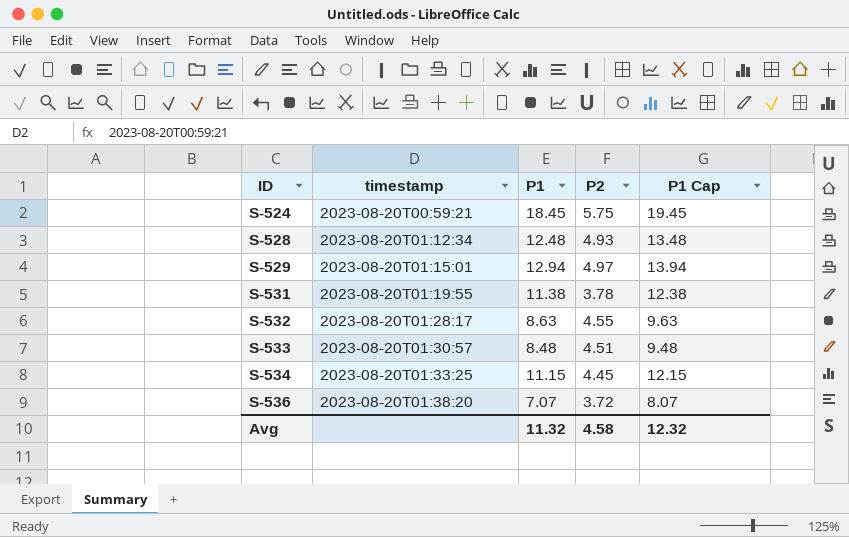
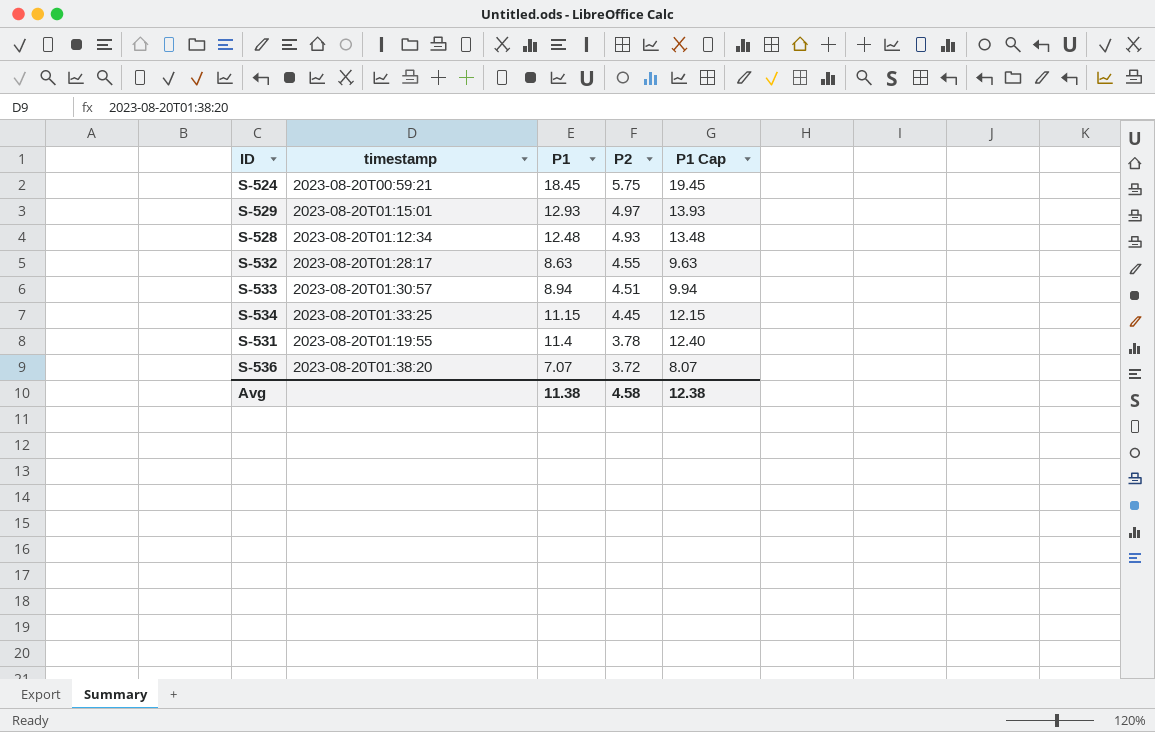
row order: ID ascending -> P2 descending
S-529 | P1: 12.94 -> 12.93
S-529 | P1 Cap: 13.94 -> 13.93
S-533 | P1: 8.48 -> 8.94
S-533 | P1 Cap: 9.48 -> 9.94
S-531 | P1: 11.38 -> 11.4
S-531 | P1 Cap: 12.38 -> 12.40
Avg | P1: 11.32 -> 11.38
Avg | P1 Cap: 12.32 -> 12.38

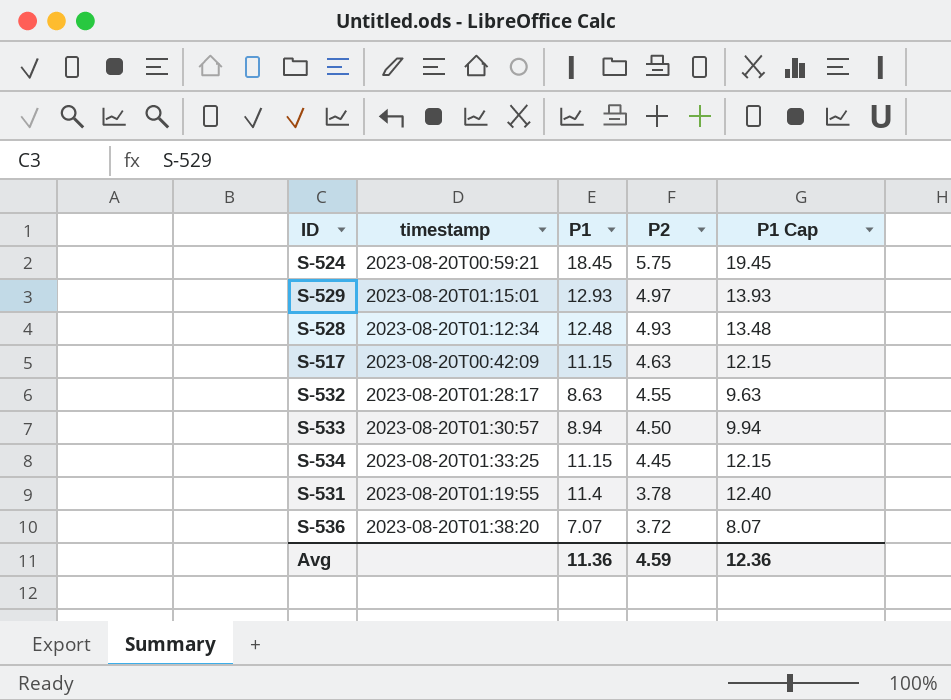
row S-517: none -> 2023-08-20T00:42:09 | 11.15 | 4.63 | 12.15
S-533 | P2: 4.51 -> 4.50
Avg | P1: 11.38 -> 11.36
Avg | P2: 4.58 -> 4.59
Avg | P1 Cap: 12.38 -> 12.36

